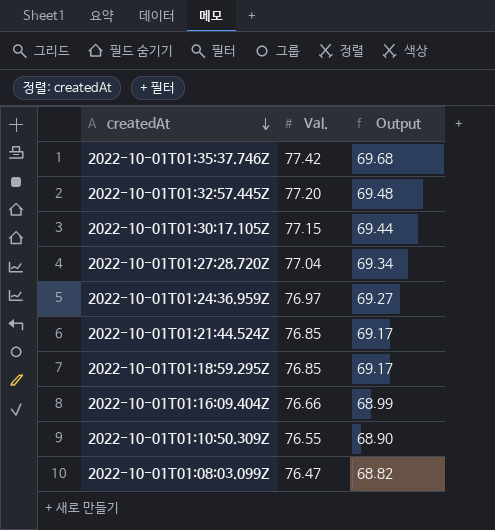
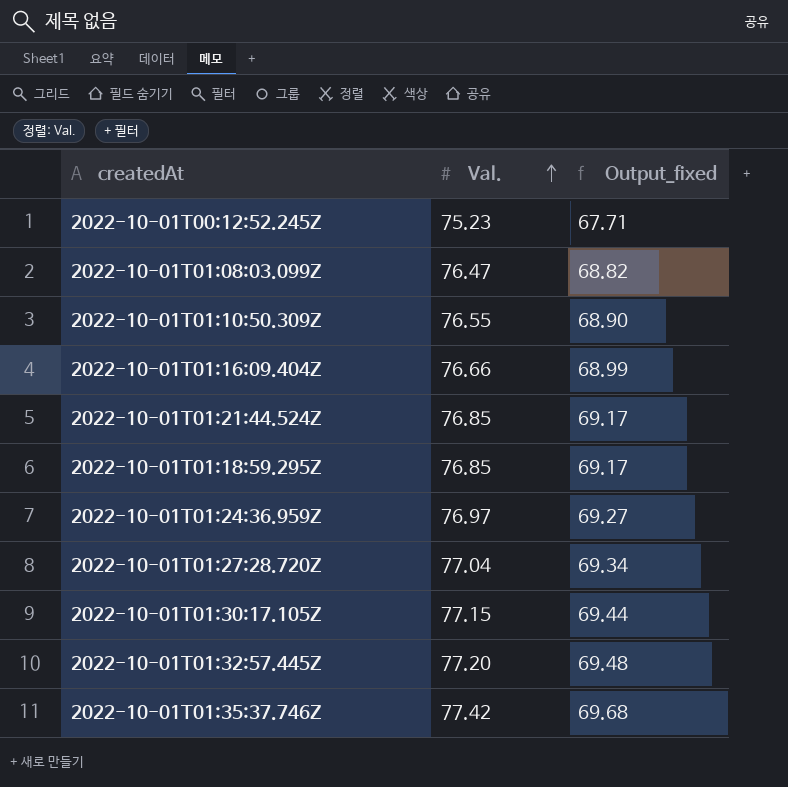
row order: createdAt descending -> Val. ascending
column name: Output -> Output_fixed
row 2022-10-01T00:12:52.245Z: none -> 75.23 | 67.71

